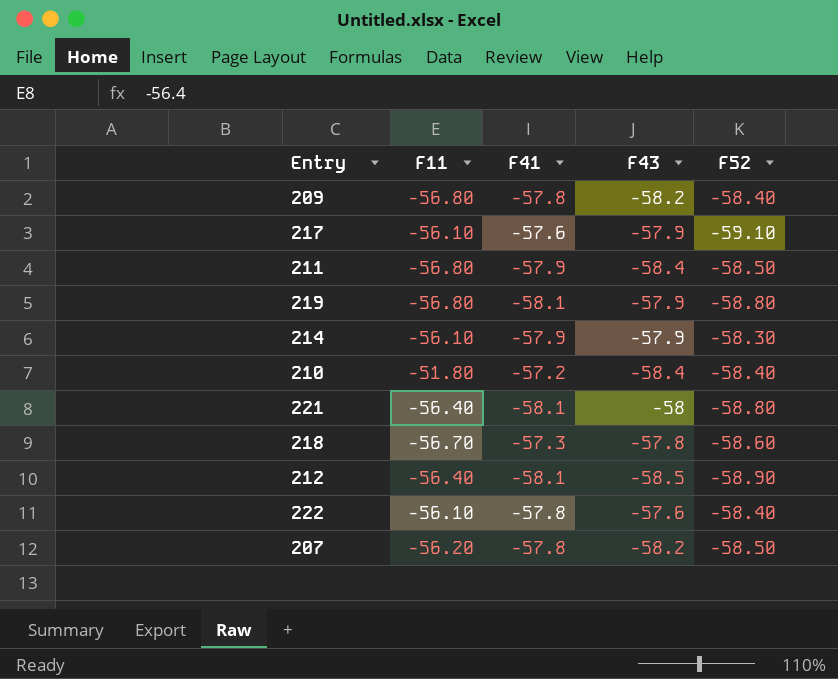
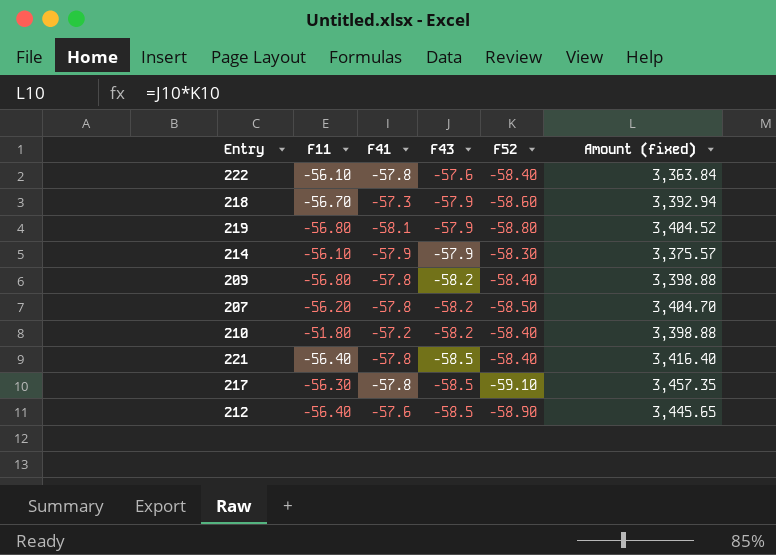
row order: none -> F43 descending
column Amount (fixed) | formula: none -> [F43] * [F52]
row 211: -56.80 | -57.9 | -58.4 | -58.50 -> none
218 | F43: -57.8 -> -57.9
210 | F43: -58.4 -> -58.2
221 | F41: -58.1 -> -57.8
221 | F43: -58 -> -58.5
221 | F52: -58.80 -> -58.40
217 | F11: -56.10 -> -56.30
217 | F41: -57.6 -> -57.8
217 | F43: -57.9 -> -58.5
212 | F41: -58.1 -> -57.6

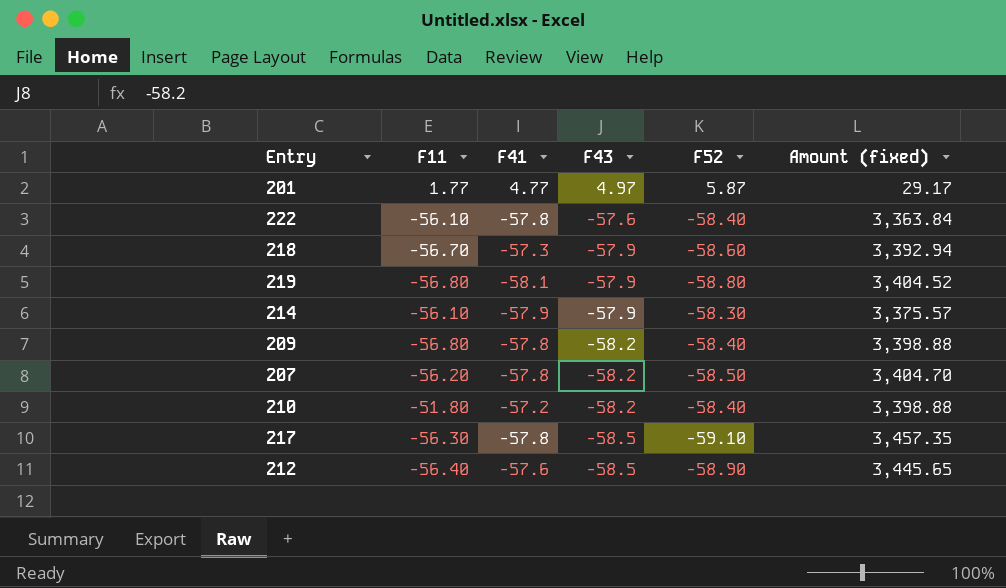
row 221: -56.40 | -57.8 | -58.5 | -58.40 | 3,416.40 -> none
row 201: none -> 1.77 | 4.77 | 4.97 | 5.87 | 29.17

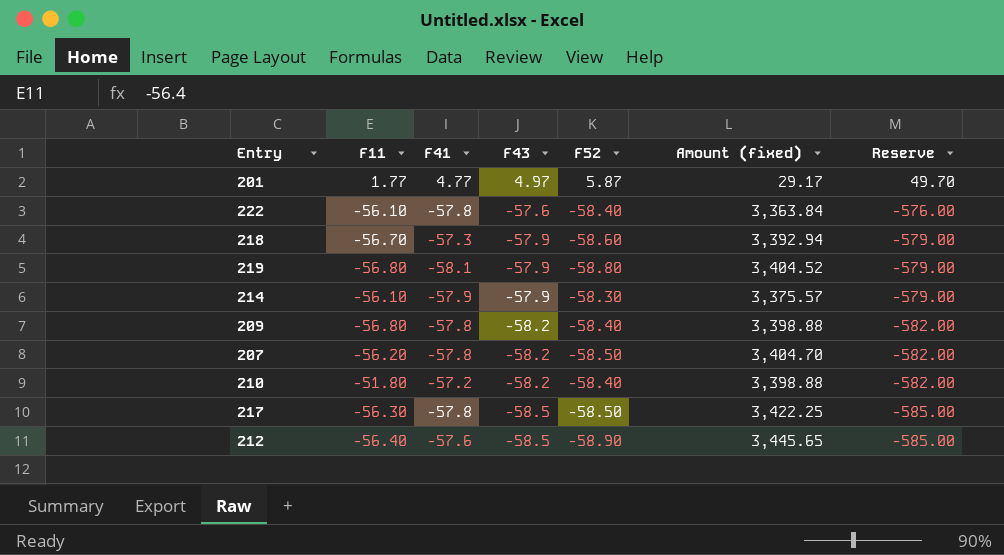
column Reserve | formula: none -> [F43] * 10
217 | F52: -59.10 -> -58.50
217 | Amount (fixed): 3,457.35 -> 3,422.25

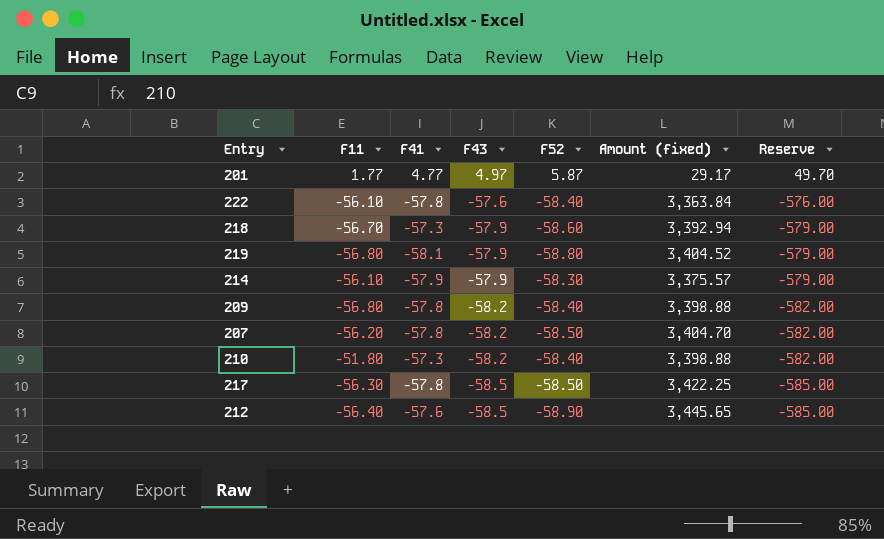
210 | F41: -57.2 -> -57.3

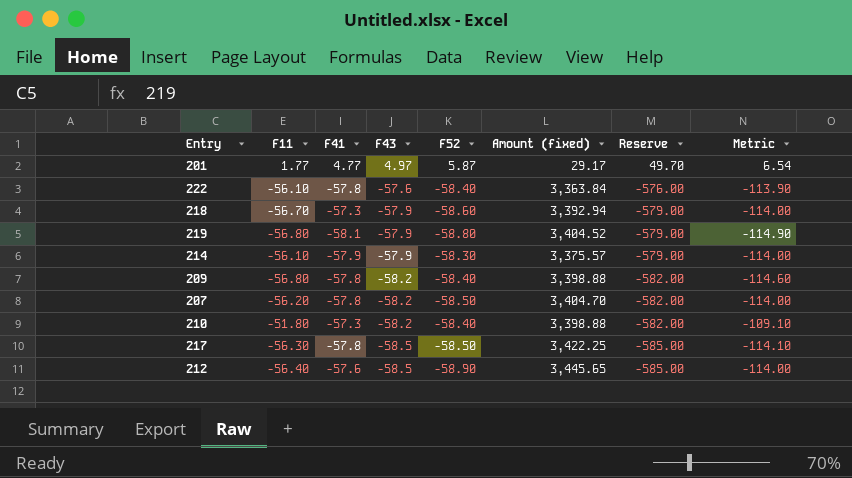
column Metric | formula: none -> [F11] + [F41]

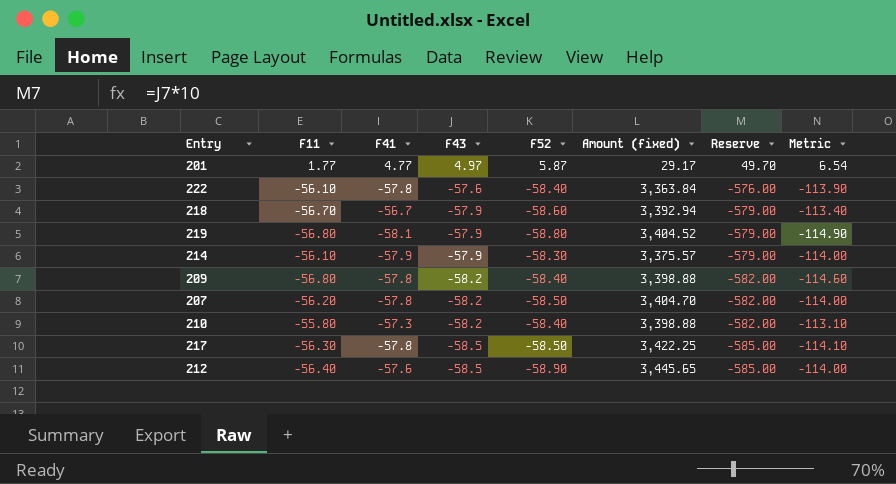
218 | F41: -57.3 -> -56.7
218 | Metric: -114.00 -> -113.40
210 | F11: -51.80 -> -55.80
210 | Metric: -109.10 -> -113.10

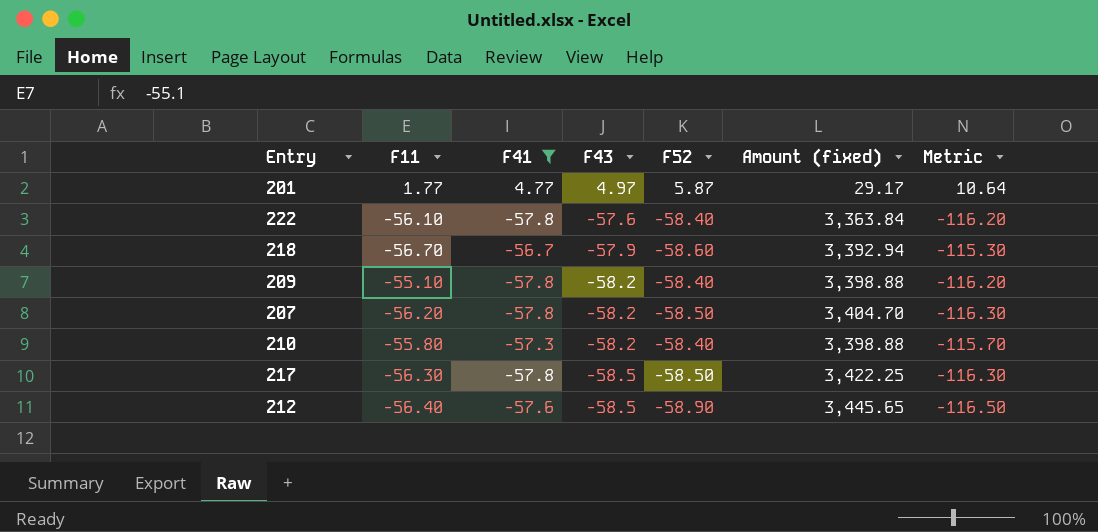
filter: none -> F41 >= -57.8
column Reserve | formula: [F43] * 10 -> none
column Metric | formula: [F11] + [F41] -> [F41] + [F52]
209 | F11: -56.80 -> -55.10

